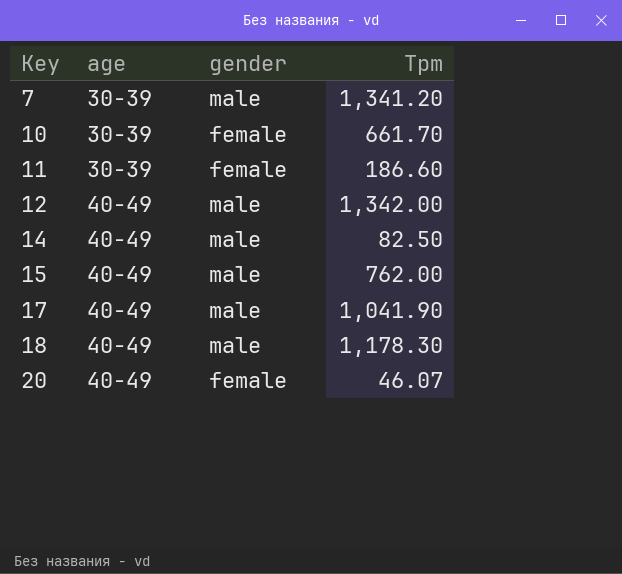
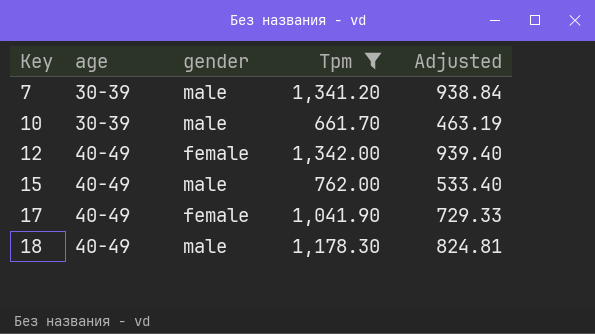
filter: none -> Tpm >= 661.70
column Adjusted | formula: none -> [Tpm] * 0.7
10 | gender: female -> male
12 | gender: male -> female
17 | gender: male -> female

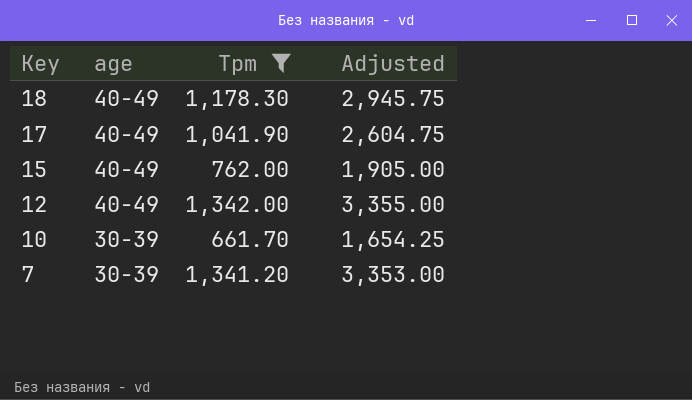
row order: Key ascending -> Key descending
column gender | position: 3 -> none
column Adjusted | formula: [Tpm] * 0.7 -> [Tpm] * 2.5

